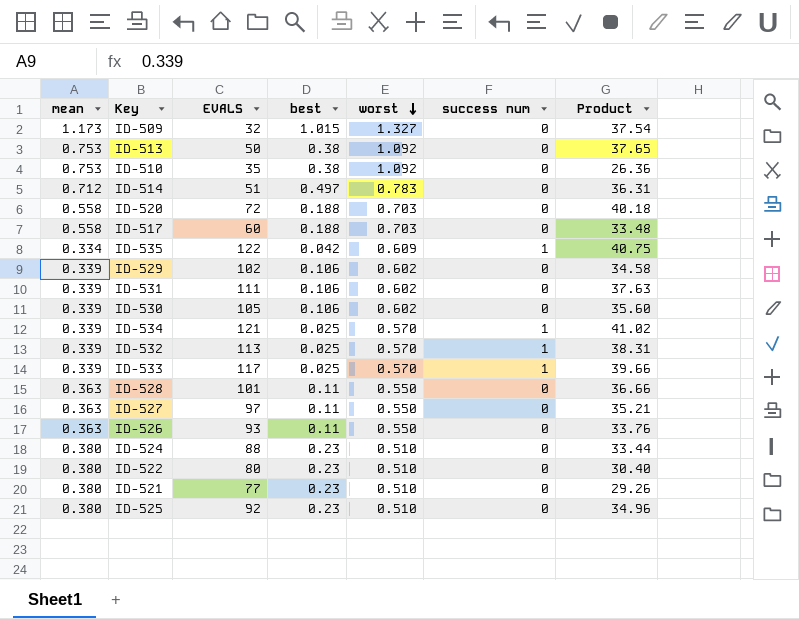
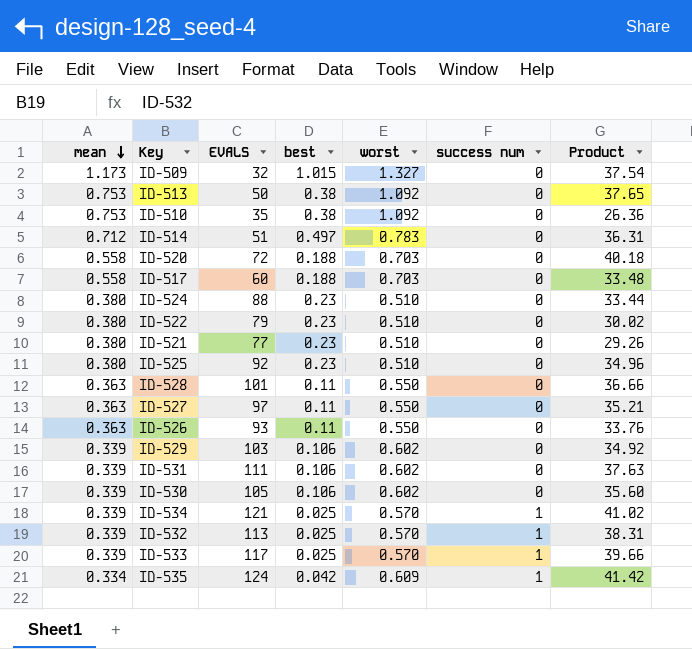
row order: worst descending -> mean descending
ID-522 | EVALS: 80 -> 79
ID-522 | Product: 30.40 -> 30.02
ID-529 | EVALS: 102 -> 103
ID-529 | Product: 34.58 -> 34.92
ID-535 | EVALS: 122 -> 124
ID-535 | Product: 40.75 -> 41.42

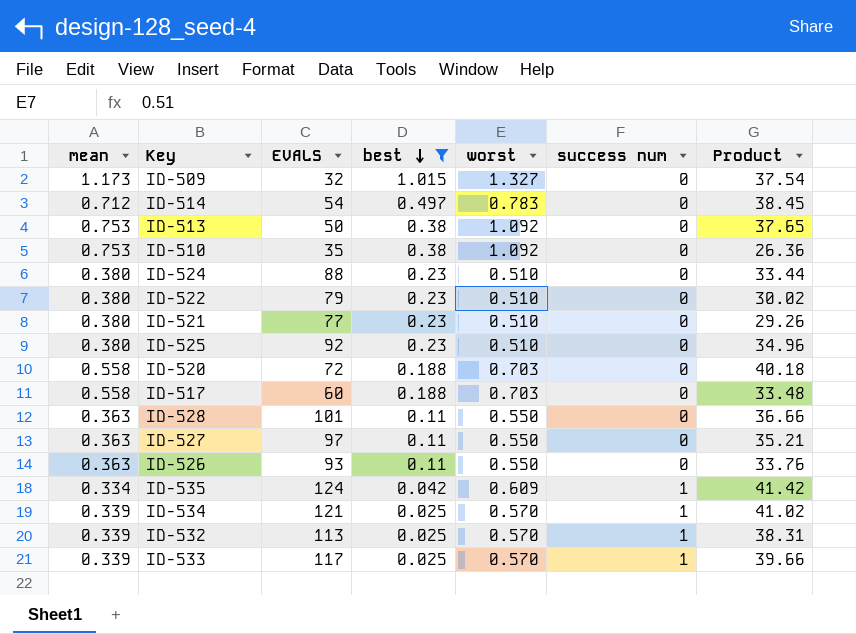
filter: none -> best != 0.106
row order: mean descending -> best descending
ID-514 | EVALS: 51 -> 54
ID-514 | Product: 36.31 -> 38.45

